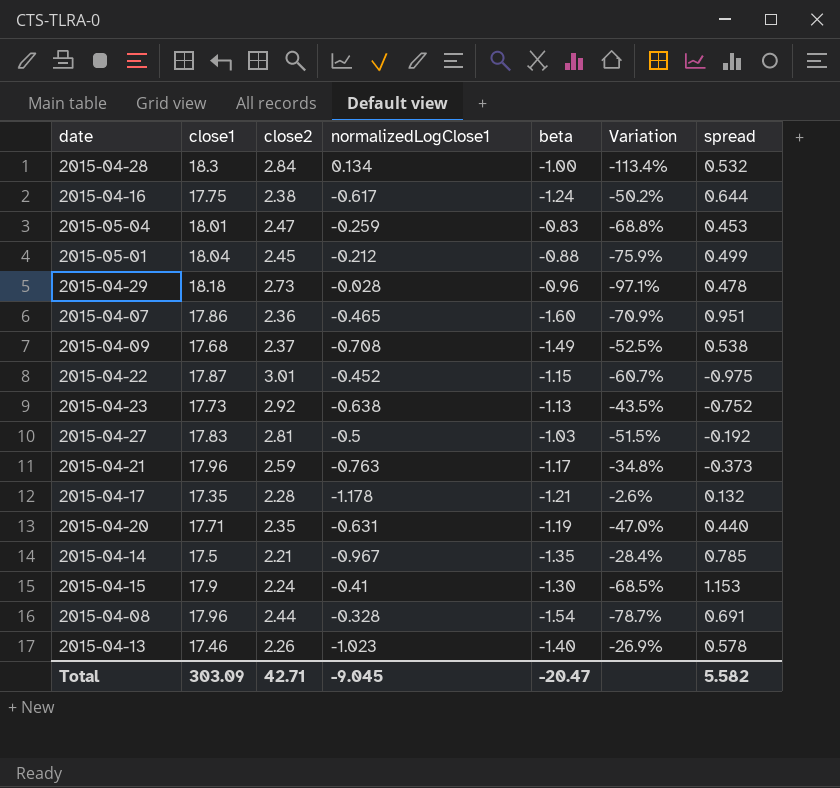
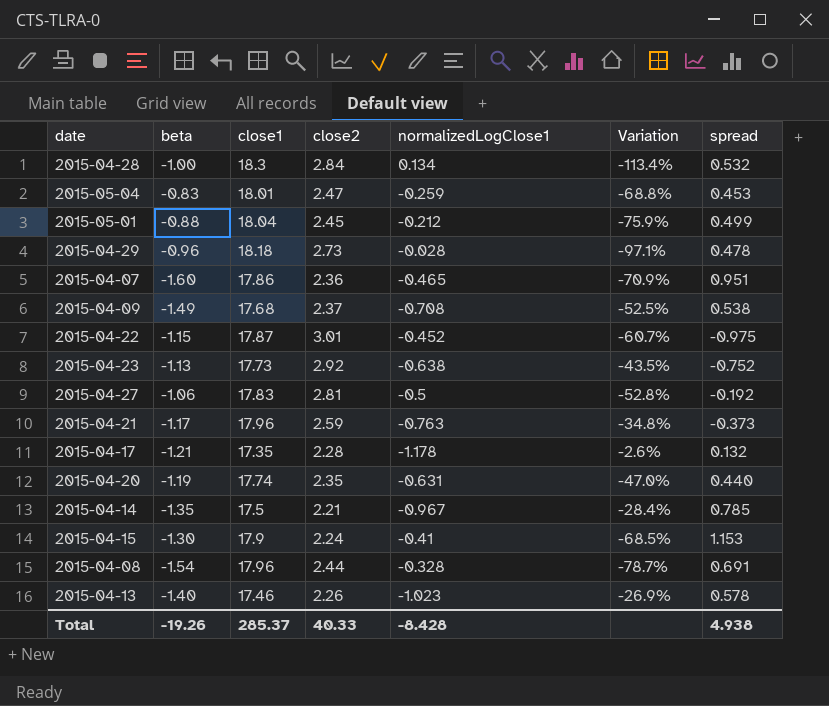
column beta | position: 5 -> 2
row 2015-04-16: 17.75 | 2.38 | -0.617 | -1.24 | -50.2% | 0.644 -> none
2015-04-27 | beta: -1.03 -> -1.06
2015-04-27 | Variation: -51.5% -> -52.8%
2015-04-20 | close1: 17.71 -> 17.74
Total | beta: -20.47 -> -19.26
Total | close1: 303.09 -> 285.37
Total | close2: 42.71 -> 40.33
Total | normalizedLogClose1: -9.045 -> -8.428
Total | spread: 5.582 -> 4.938

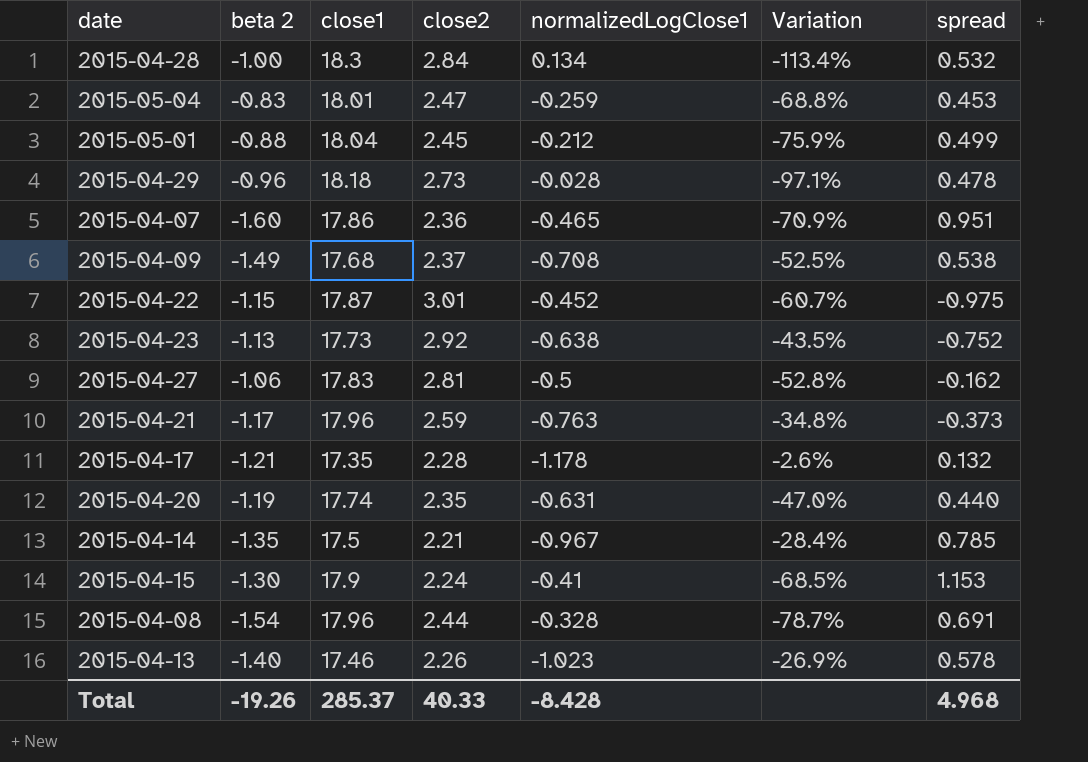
column name: beta -> beta 2
2015-04-27 | spread: -0.192 -> -0.162
Total | spread: 4.938 -> 4.968

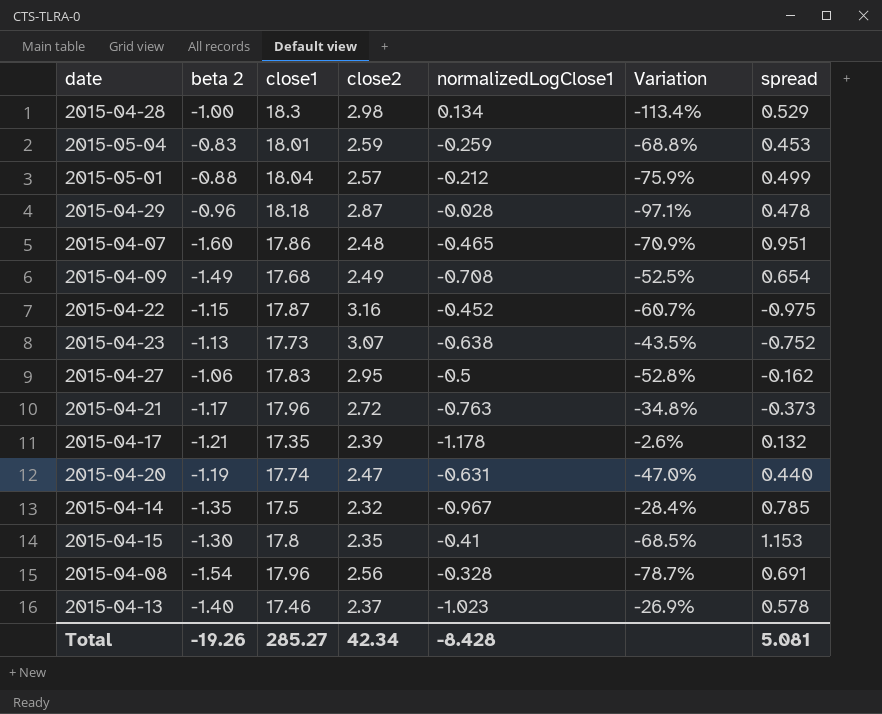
2015-04-28 | close2: 2.84 -> 2.98
2015-04-28 | spread: 0.532 -> 0.529
2015-05-04 | close2: 2.47 -> 2.59
2015-05-01 | close2: 2.45 -> 2.57
2015-04-29 | close2: 2.73 -> 2.87
2015-04-07 | close2: 2.36 -> 2.48
2015-04-09 | close2: 2.37 -> 2.49
2015-04-09 | spread: 0.538 -> 0.654
2015-04-22 | close2: 3.01 -> 3.16
2015-04-23 | close2: 2.92 -> 3.07
2015-04-27 | close2: 2.81 -> 2.95
2015-04-21 | close2: 2.59 -> 2.72
2015-04-17 | close2: 2.28 -> 2.39
2015-04-20 | close2: 2.35 -> 2.47
2015-04-14 | close2: 2.21 -> 2.32
2015-04-15 | close1: 17.9 -> 17.8
2015-04-15 | close2: 2.24 -> 2.35
2015-04-08 | close2: 2.44 -> 2.56
2015-04-13 | close2: 2.26 -> 2.37
Total | close1: 285.37 -> 285.27
Total | close2: 40.33 -> 42.34
Total | spread: 4.968 -> 5.081

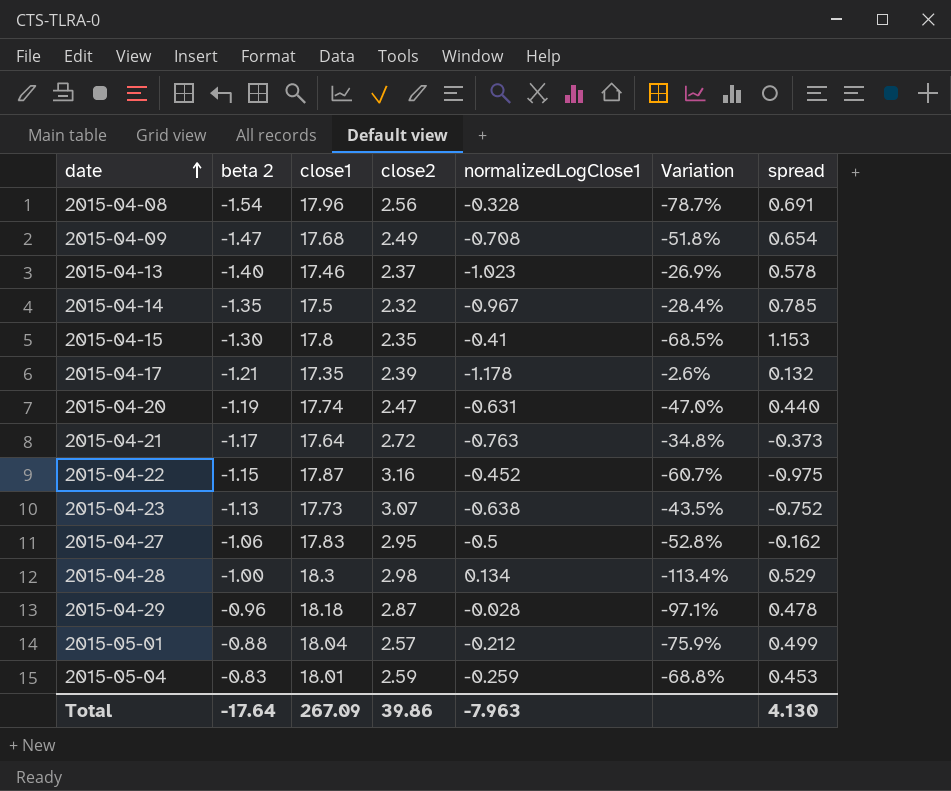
row order: none -> date ascending
row 2015-04-07: -1.60 | 17.86 | 2.48 | -0.465 | -70.9% | 0.951 -> none
2015-04-09 | beta 2: -1.49 -> -1.47
2015-04-09 | Variation: -52.5% -> -51.8%
2015-04-21 | close1: 17.96 -> 17.64
Total | beta 2: -19.26 -> -17.64
Total | close1: 285.27 -> 267.09
Total | close2: 42.34 -> 39.86
Total | normalizedLogClose1: -8.428 -> -7.963
Total | spread: 5.081 -> 4.130

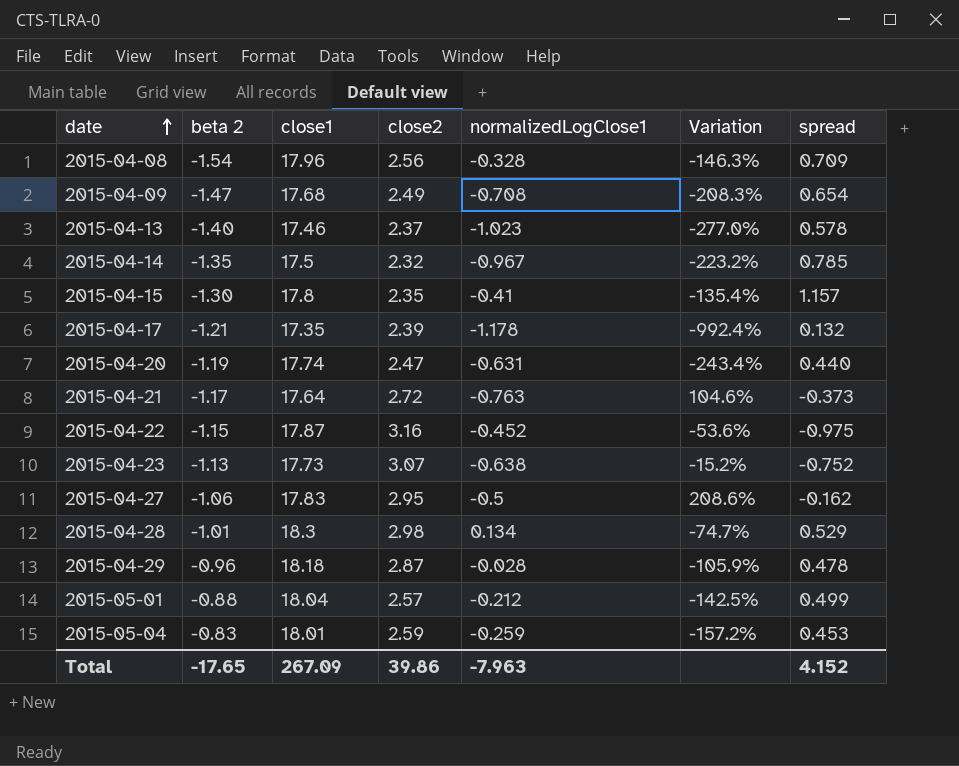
column Variation | formula: ([normalizedLogClose1] - [beta 2]) / [beta 2] -> ([normalizedLogClose1] - [spread]) / [spread]
2015-04-08 | spread: 0.691 -> 0.709
2015-04-15 | spread: 1.153 -> 1.157
2015-04-28 | beta 2: -1.00 -> -1.01
Total | beta 2: -17.64 -> -17.65
Total | spread: 4.130 -> 4.152

